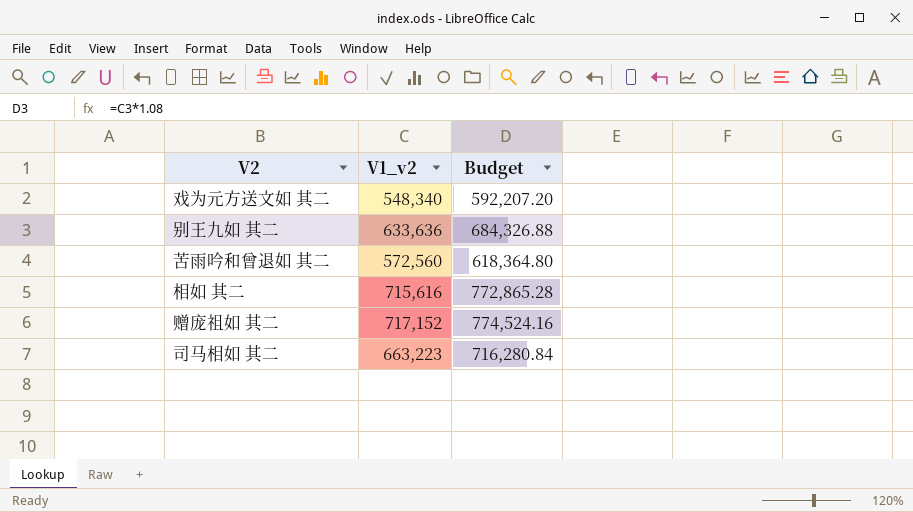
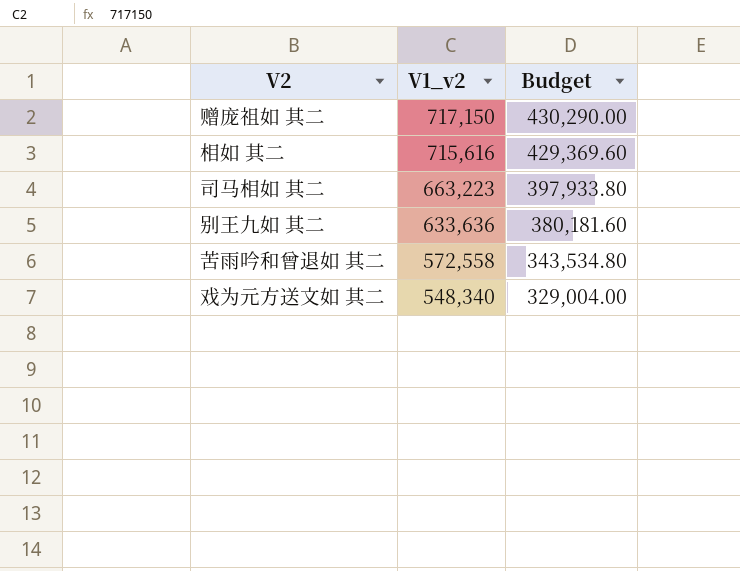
row order: none -> V1_v2 descending
column Budget | formula: [V1_v2] * 1.08 -> [V1_v2] * 0.6
赠庞祖如 其二 | V1_v2: 717,152 -> 717,150
苦雨吟和曾退如 其二 | V1_v2: 572,560 -> 572,558

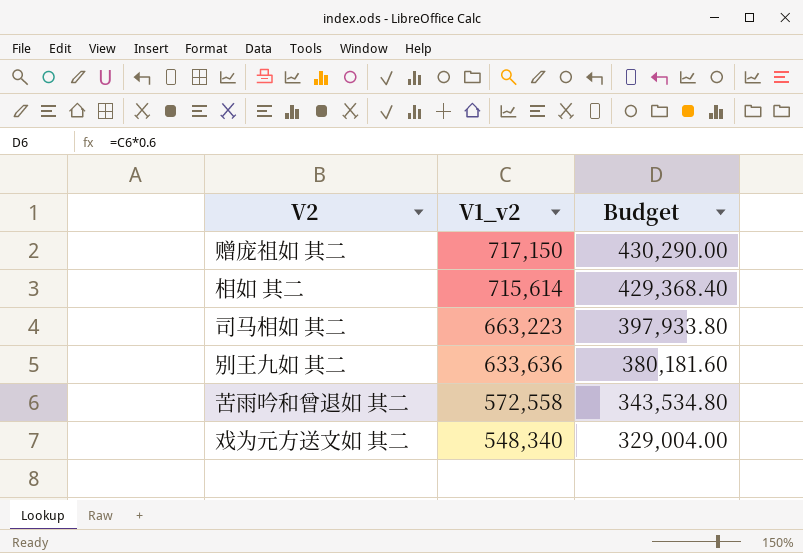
相如 其二 | V1_v2: 715,616 -> 715,614
相如 其二 | Budget: 429,369.60 -> 429,368.40

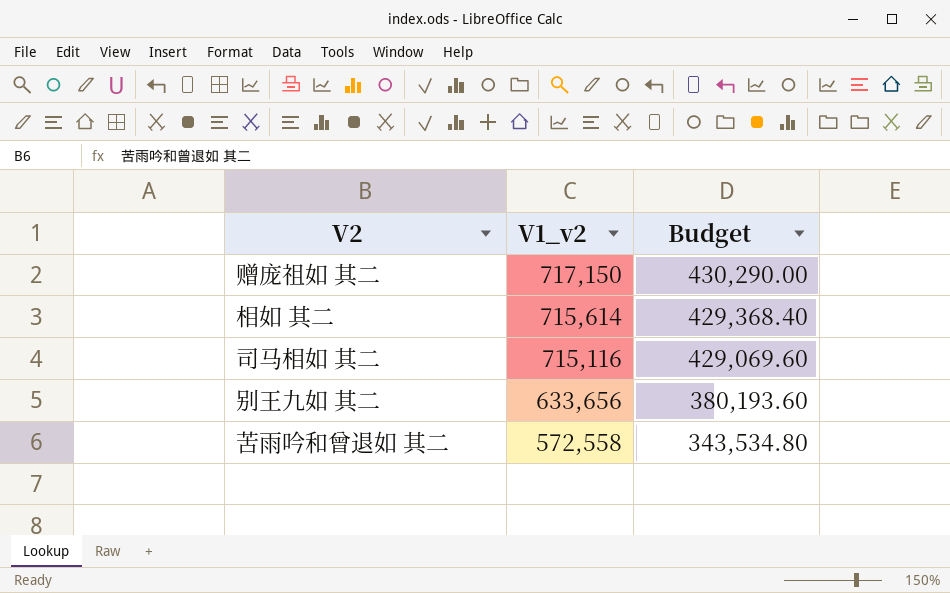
row 戏为元方送文如 其二: 548,340 | 329,004.00 -> none
司马相如 其二 | V1_v2: 663,223 -> 715,116
司马相如 其二 | Budget: 397,933.80 -> 429,069.60
别王九如 其二 | V1_v2: 633,636 -> 633,656
别王九如 其二 | Budget: 380,181.60 -> 380,193.60

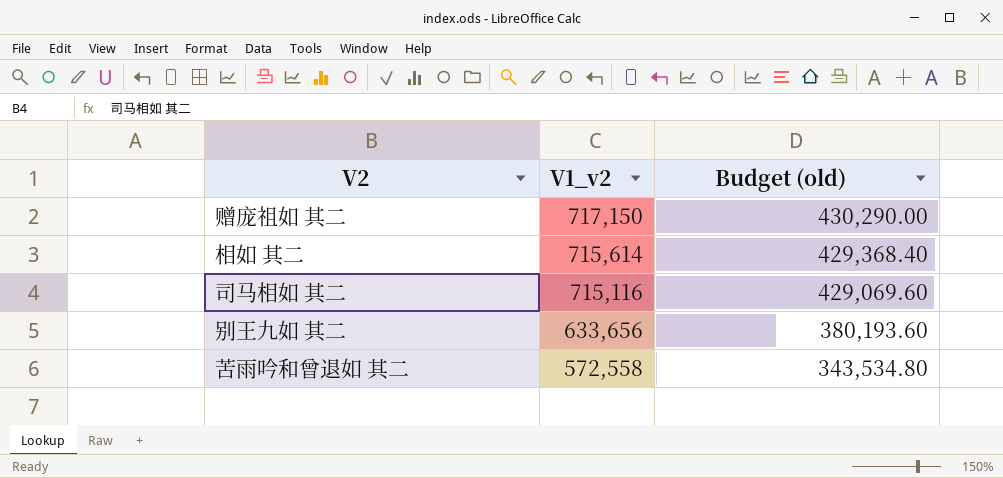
column name: Budget -> Budget (old)

